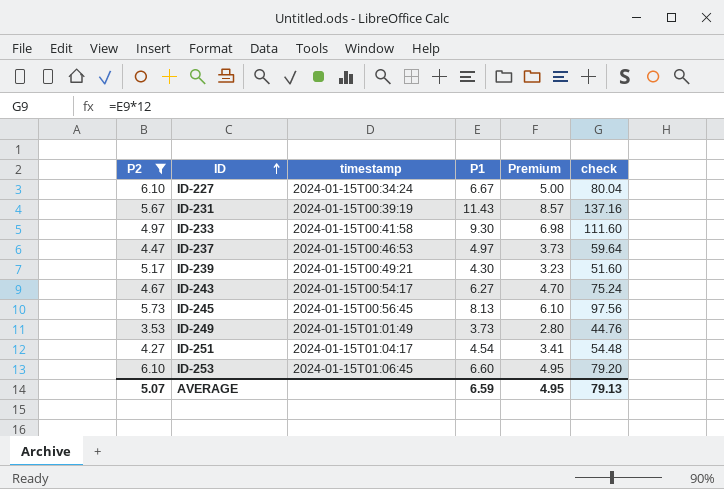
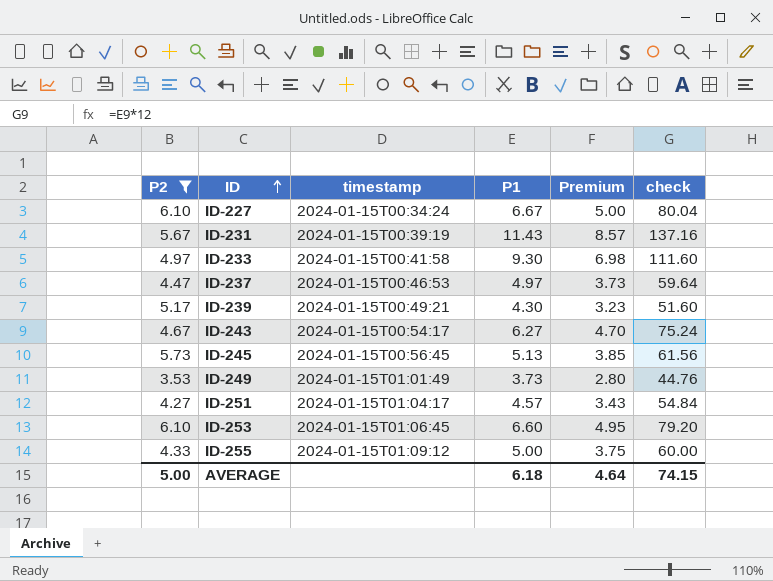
ID-245 | P1: 8.13 -> 5.13
ID-245 | Premium: 6.10 -> 3.85
ID-245 | check: 97.56 -> 61.56
ID-251 | P1: 4.54 -> 4.57
ID-251 | Premium: 3.41 -> 3.43
ID-251 | check: 54.48 -> 54.84
row ID-255: none -> 4.33 | 2024-01-15T01:09:12 | 5.00 | 3.75 | 60.00
AVERAGE | P2: 5.07 -> 5.00
AVERAGE | P1: 6.59 -> 6.18
AVERAGE | Premium: 4.95 -> 4.64
AVERAGE | check: 79.13 -> 74.15

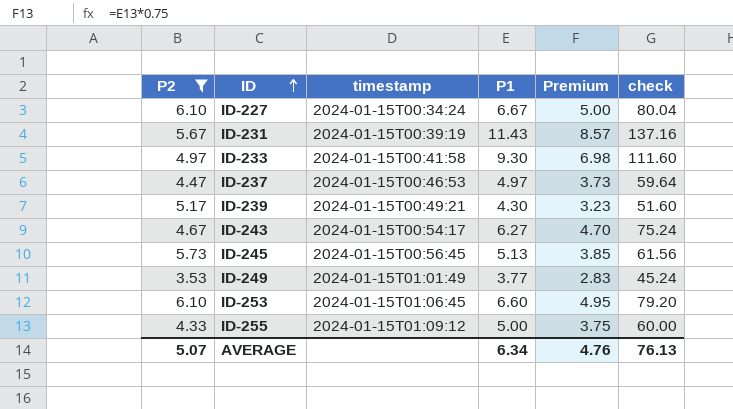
row ID-251: 4.27 | 2024-01-15T01:04:17 | 4.57 | 3.43 | 54.84 -> none
ID-249 | P1: 3.73 -> 3.77
ID-249 | Premium: 2.80 -> 2.83
ID-249 | check: 44.76 -> 45.24
AVERAGE | P2: 5.00 -> 5.07
AVERAGE | P1: 6.18 -> 6.34
AVERAGE | Premium: 4.64 -> 4.76
AVERAGE | check: 74.15 -> 76.13

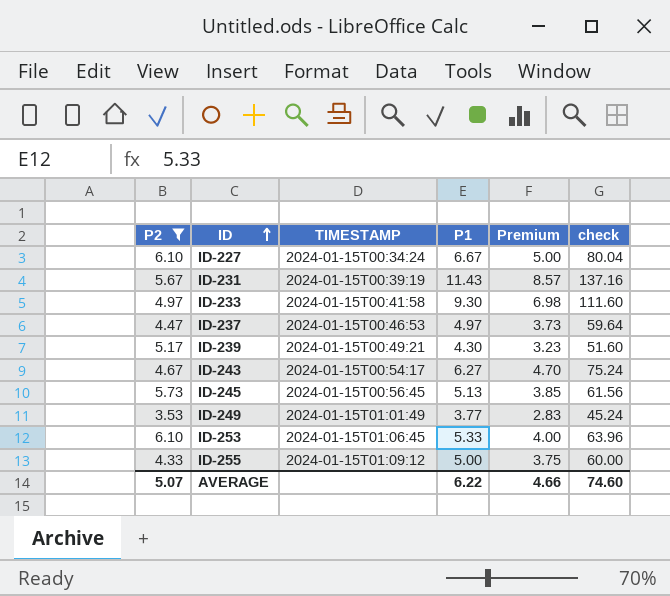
column name: timestamp -> TIMESTAMP
ID-253 | P1: 6.60 -> 5.33
ID-253 | Premium: 4.95 -> 4.00
ID-253 | check: 79.20 -> 63.96
AVERAGE | P1: 6.34 -> 6.22
AVERAGE | Premium: 4.76 -> 4.66
AVERAGE | check: 76.13 -> 74.60

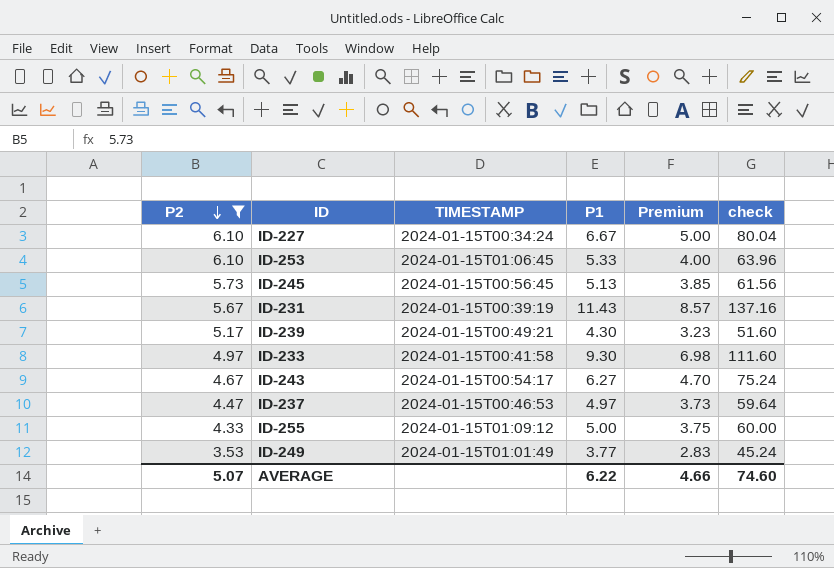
row order: ID ascending -> P2 descending

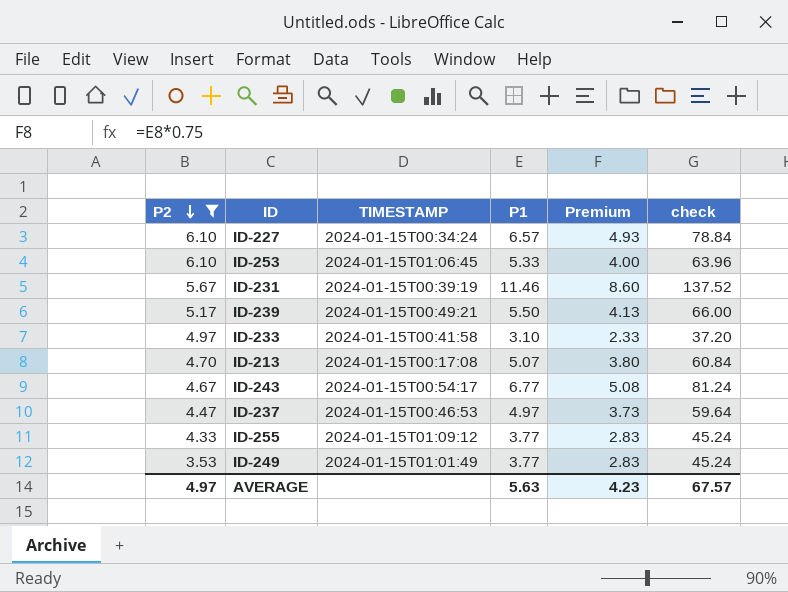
row ID-245: 5.73 | 2024-01-15T00:56:45 | 5.13 | 3.85 | 61.56 -> none
ID-227 | P1: 6.67 -> 6.57
ID-227 | Premium: 5.00 -> 4.93
ID-227 | check: 80.04 -> 78.84
ID-231 | P1: 11.43 -> 11.46
ID-231 | Premium: 8.57 -> 8.60
ID-231 | check: 137.16 -> 137.52
ID-239 | P1: 4.30 -> 5.50
ID-239 | Premium: 3.23 -> 4.13
ID-239 | check: 51.60 -> 66.00
ID-233 | P1: 9.30 -> 3.10
ID-233 | Premium: 6.98 -> 2.33
ID-233 | check: 111.60 -> 37.20
row ID-213: none -> 4.70 | 2024-01-15T00:17:08 | 5.07 | 3.80 | 60.84
ID-243 | P1: 6.27 -> 6.77
ID-243 | Premium: 4.70 -> 5.08
ID-243 | check: 75.24 -> 81.24
ID-255 | P1: 5.00 -> 3.77
ID-255 | Premium: 3.75 -> 2.83
ID-255 | check: 60.00 -> 45.24
AVERAGE | P2: 5.07 -> 4.97
AVERAGE | P1: 6.22 -> 5.63
AVERAGE | Premium: 4.66 -> 4.23
AVERAGE | check: 74.60 -> 67.57

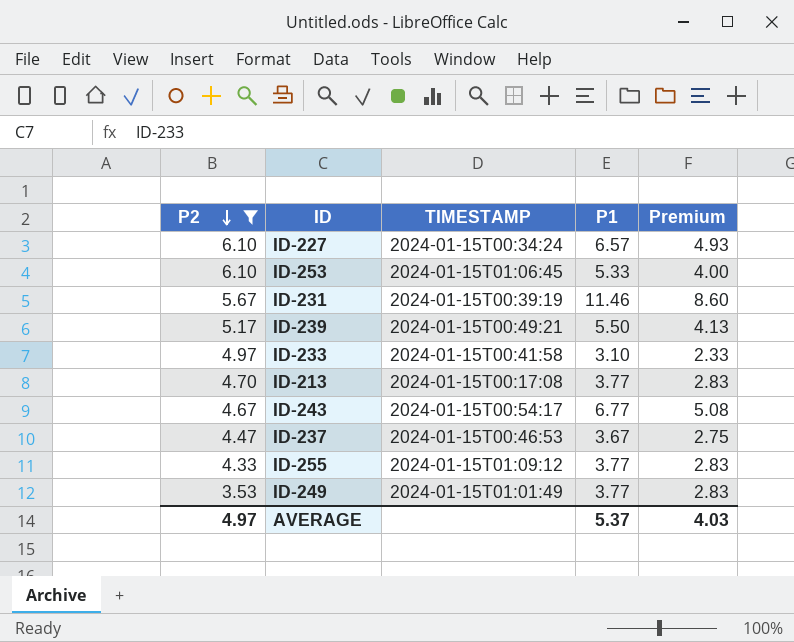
column check | formula: [P1] * 12 -> none
ID-213 | P1: 5.07 -> 3.77
ID-213 | Premium: 3.80 -> 2.83
ID-237 | P1: 4.97 -> 3.67
ID-237 | Premium: 3.73 -> 2.75
AVERAGE | P1: 5.63 -> 5.37
AVERAGE | Premium: 4.23 -> 4.03

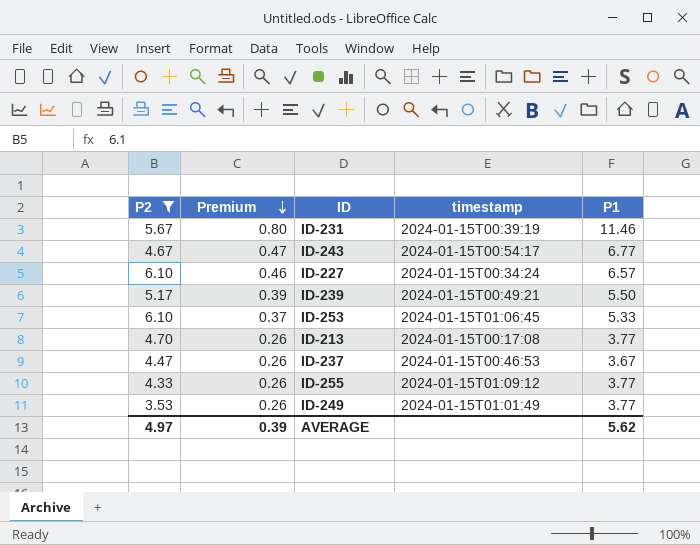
row order: P2 descending -> Premium descending
column Premium | formula: [P1] * 0.75 -> [P1] * 0.07
column Premium | position: 5 -> 2
column name: TIMESTAMP -> timestamp
row ID-233: 4.97 | 2024-01-15T00:41:58 | 3.10 | 2.33 -> none
AVERAGE | Premium: 4.03 -> 0.39
AVERAGE | P1: 5.37 -> 5.62

